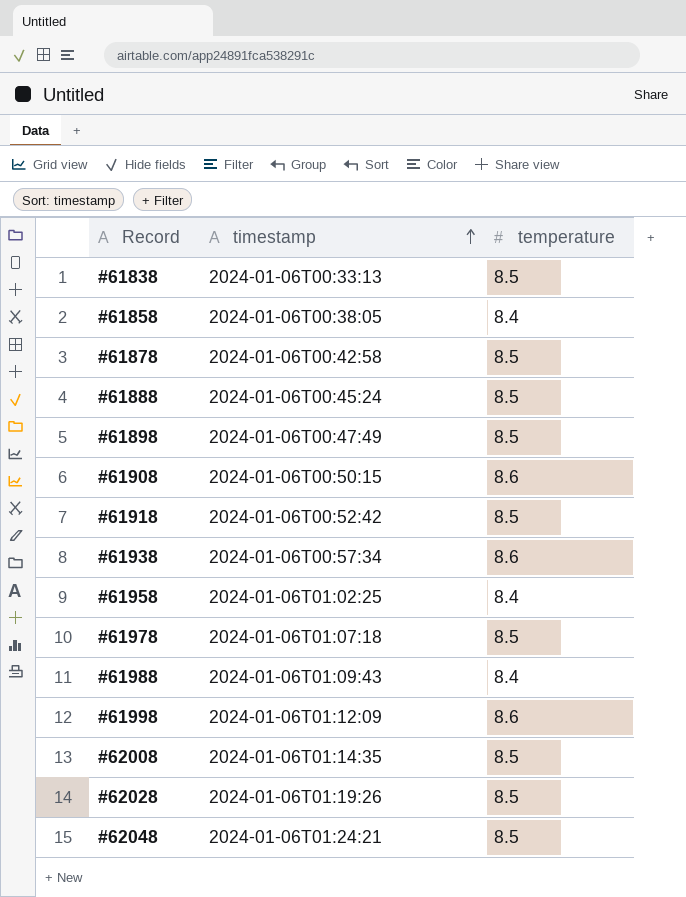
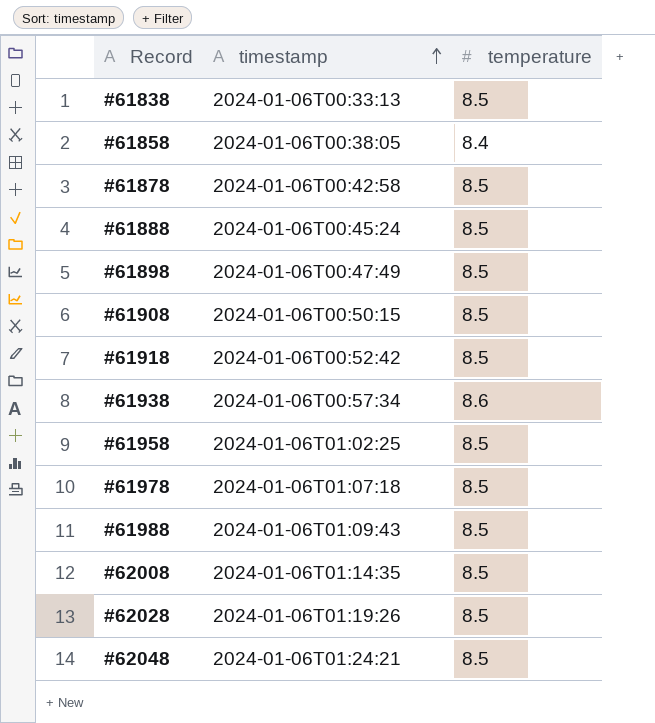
row #61998: 2024-01-06T01:12:09 | 8.6 -> none
#61908 | temperature: 8.6 -> 8.5
#61958 | temperature: 8.4 -> 8.5
#61988 | temperature: 8.4 -> 8.5

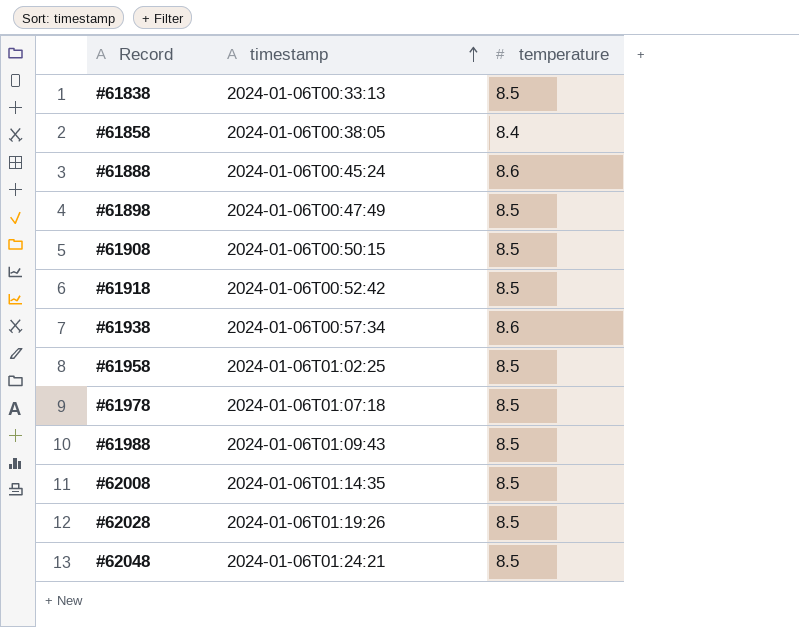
row #61878: 2024-01-06T00:42:58 | 8.5 -> none
#61888 | temperature: 8.5 -> 8.6

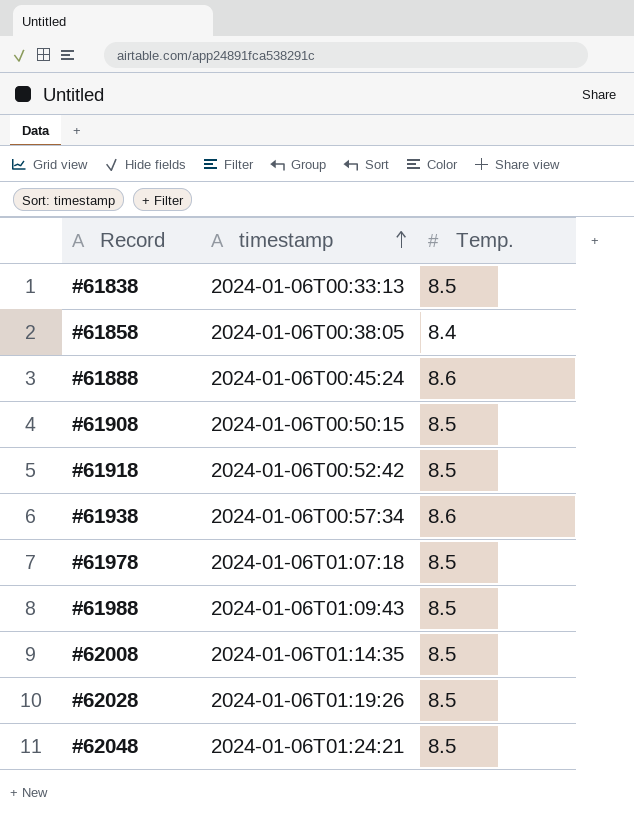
column name: temperature -> Temp.
row #61898: 2024-01-06T00:47:49 | 8.5 -> none
row #61958: 2024-01-06T01:02:25 | 8.5 -> none

